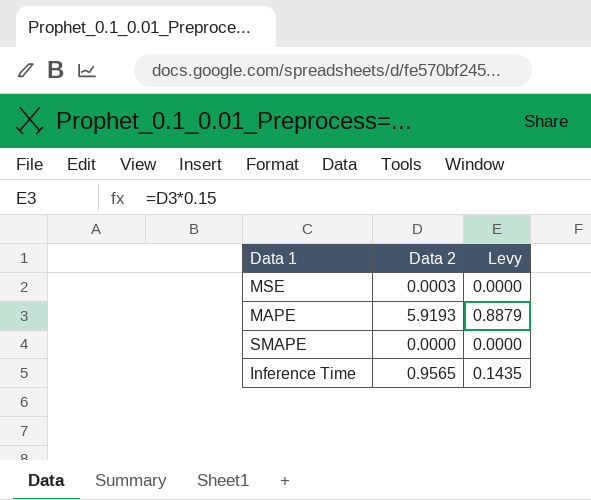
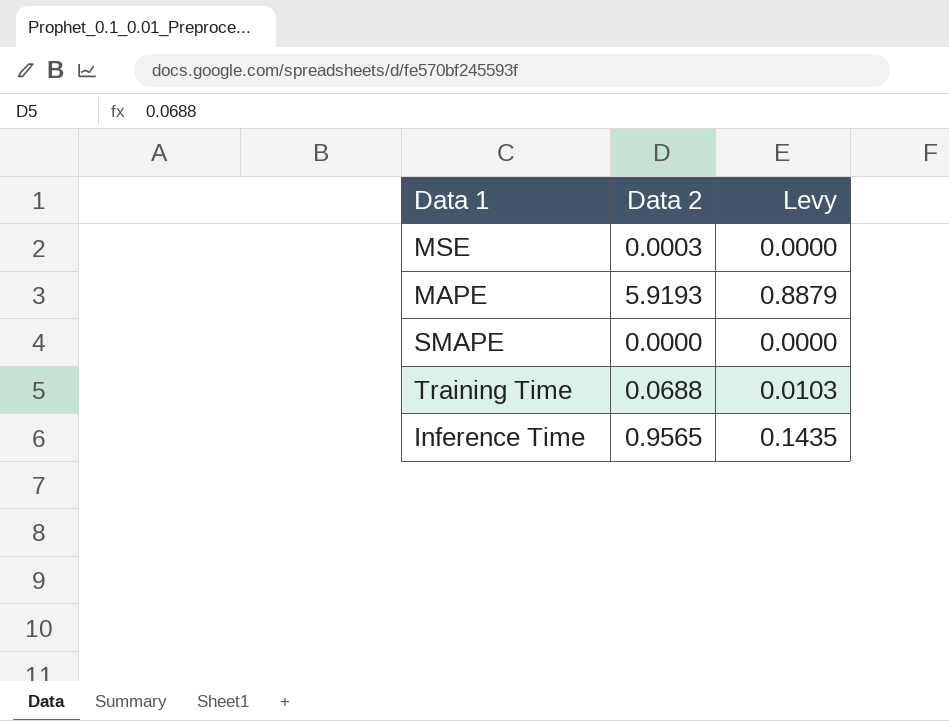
row Training Time: none -> 0.0688 | 0.0103

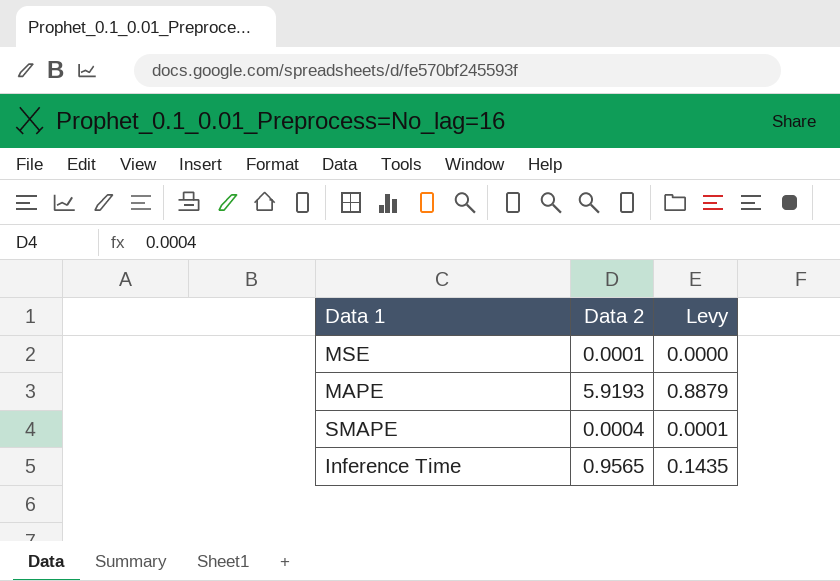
row Training Time: 0.0688 | 0.0103 -> none
MSE | Data 2: 0.0003 -> 0.0001
SMAPE | Data 2: 0.0000 -> 0.0004
SMAPE | Levy: 0.0000 -> 0.0001

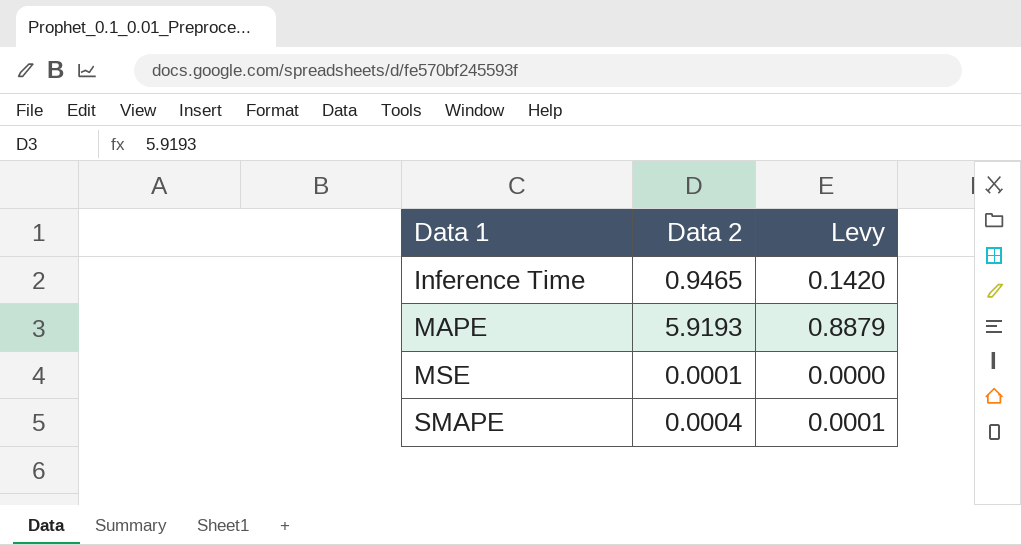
row order: none -> Data 1 ascending
Inference Time | Data 2: 0.9565 -> 0.9465
Inference Time | Levy: 0.1435 -> 0.1420

